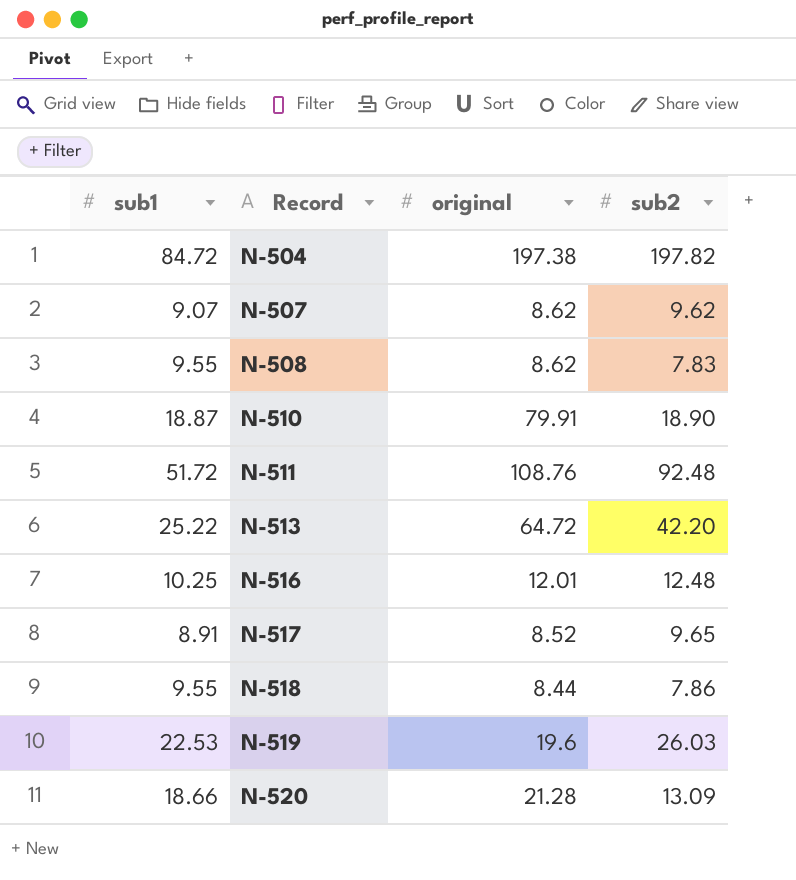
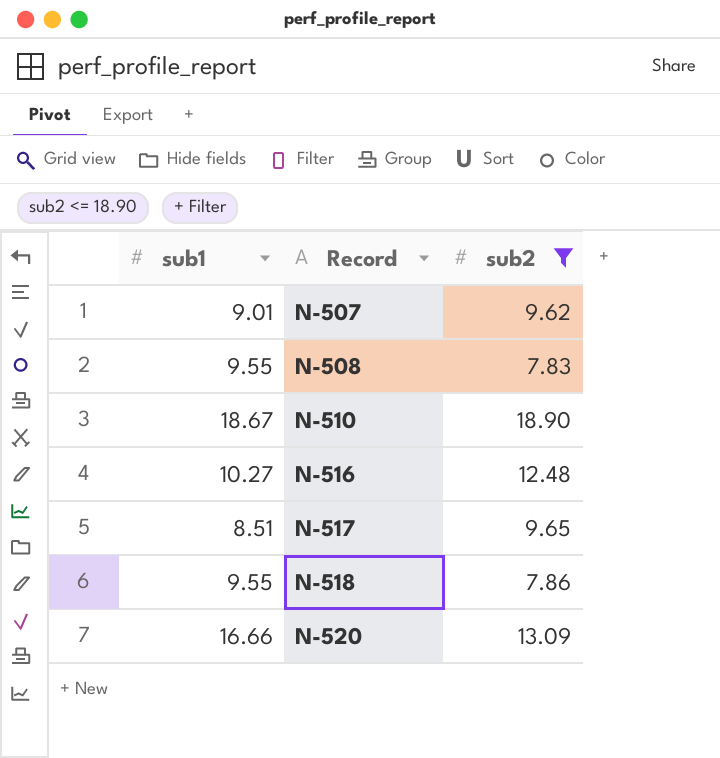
filter: none -> sub2 <= 18.90
column original | position: 3 -> none
N-507 | sub1: 9.07 -> 9.01
N-510 | sub1: 18.87 -> 18.67
N-516 | sub1: 10.25 -> 10.27
N-517 | sub1: 8.91 -> 8.51
N-520 | sub1: 18.66 -> 16.66

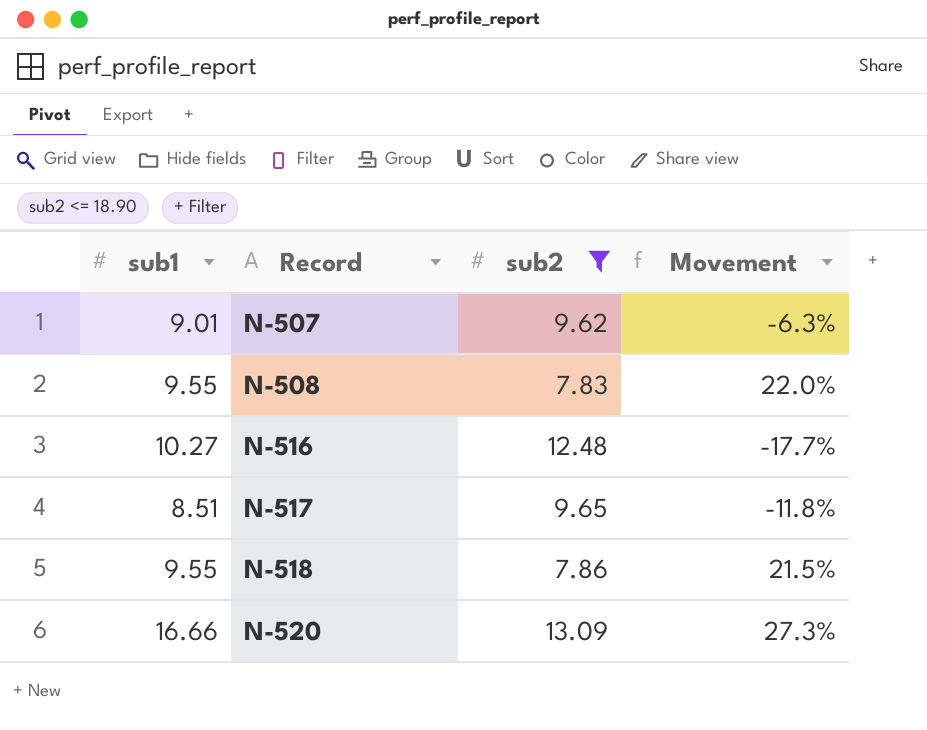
column Movement | formula: none -> ([sub1] - [sub2]) / [sub2]
row N-510: 18.67 | 18.90 -> none

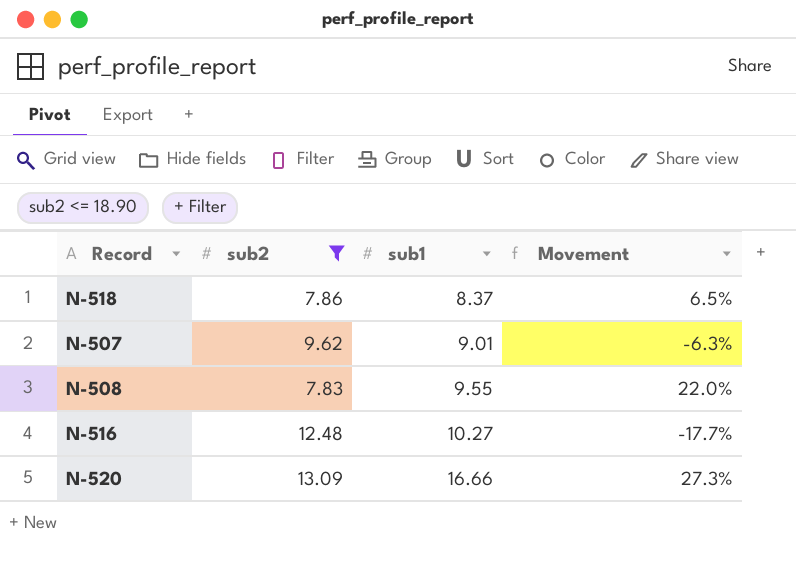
row order: Record ascending -> sub1 ascending
column sub1 | position: 1 -> 3
row N-517: 8.51 | 9.65 | -11.8% -> none
N-518 | sub1: 9.55 -> 8.37
N-518 | Movement: 21.5% -> 6.5%

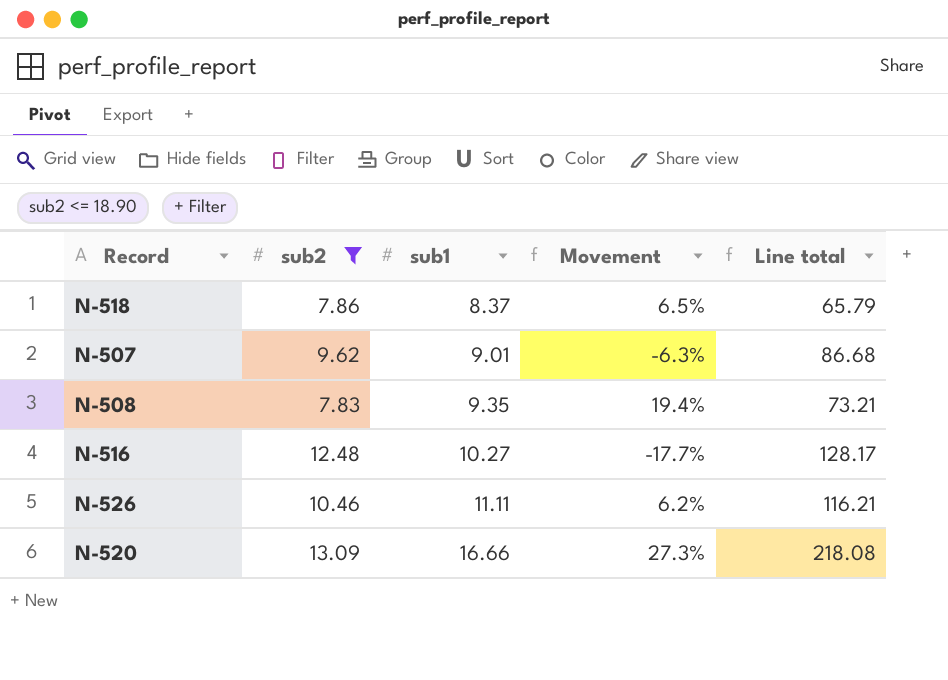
column Line total | formula: none -> [sub2] * [sub1]
N-508 | sub1: 9.55 -> 9.35
N-508 | Movement: 22.0% -> 19.4%
row N-526: none -> 10.46 | 11.11 | 6.2% | 116.21

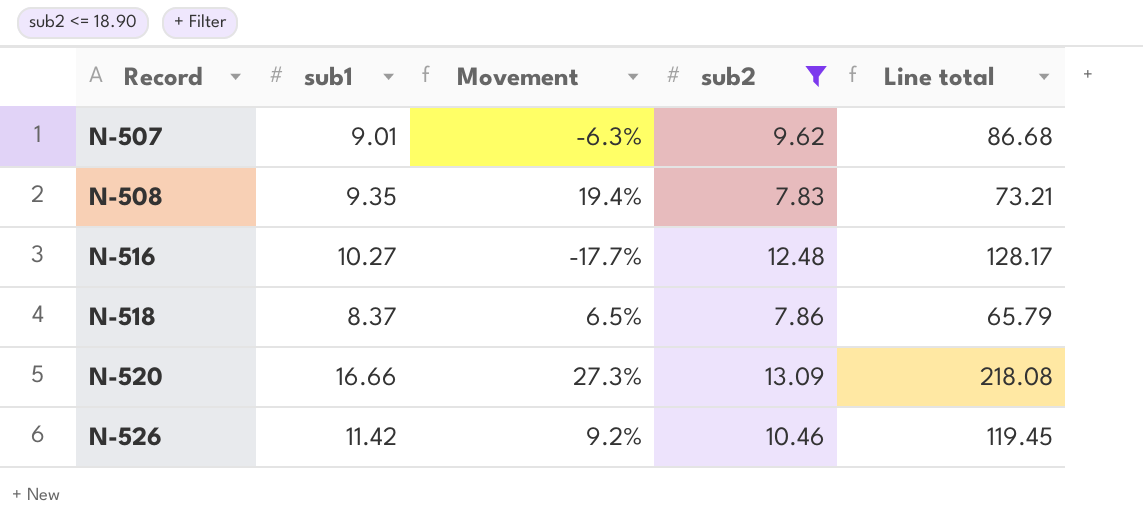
row order: sub1 ascending -> Record ascending
column sub2 | position: 2 -> 4
N-526 | sub1: 11.11 -> 11.42
N-526 | Movement: 6.2% -> 9.2%
N-526 | Line total: 116.21 -> 119.45

